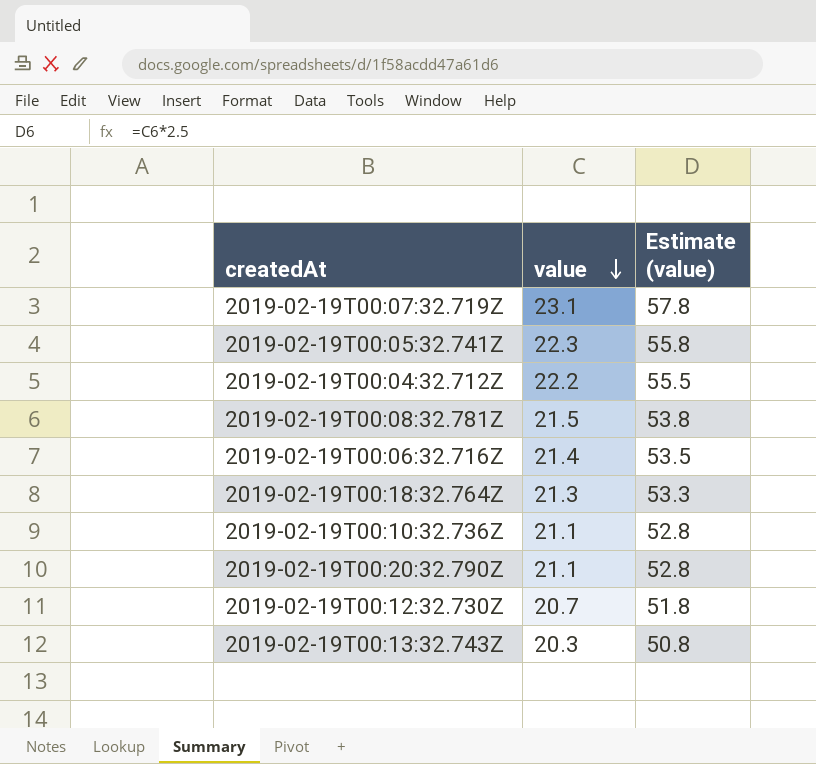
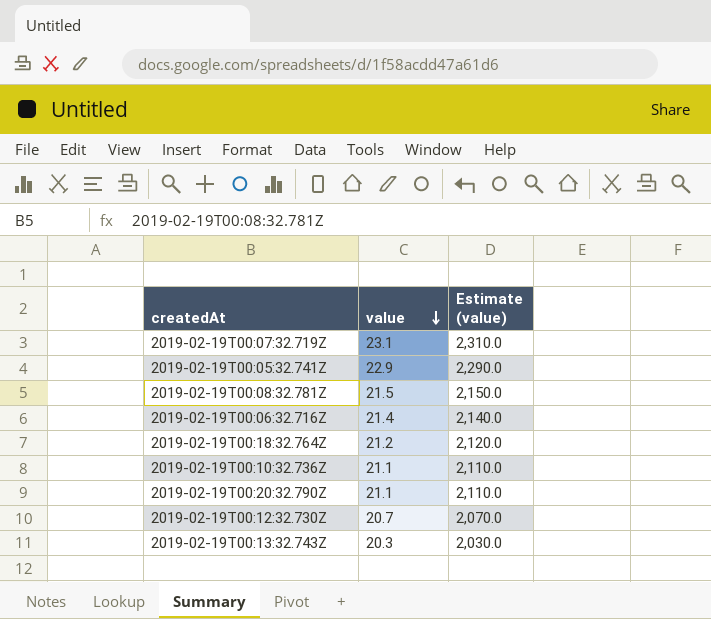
column Estimate (value) | formula: [value] * 2.5 -> [value] * 100
row 2019-02-19T00:04:32.712Z: 22.2 | 55.5 -> none
2019-02-19T00:05:32.741Z | value: 22.3 -> 22.9
2019-02-19T00:18:32.764Z | value: 21.3 -> 21.2

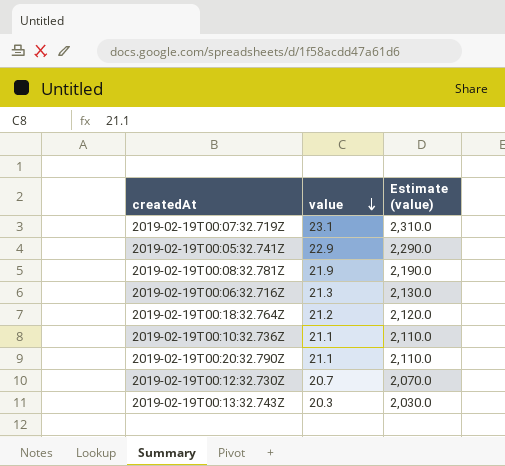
2019-02-19T00:08:32.781Z | value: 21.5 -> 21.9
2019-02-19T00:08:32.781Z | Estimate (value): 2,150.0 -> 2,190.0
2019-02-19T00:06:32.716Z | value: 21.4 -> 21.3
2019-02-19T00:06:32.716Z | Estimate (value): 2,140.0 -> 2,130.0

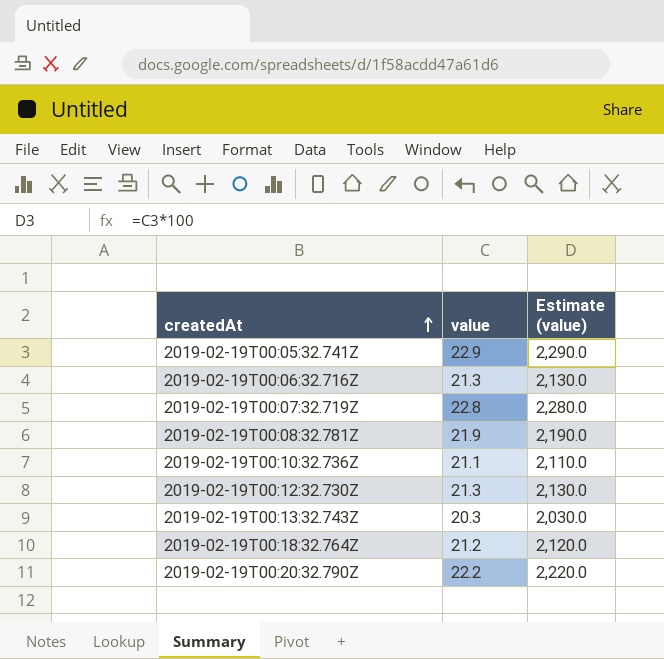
row order: value descending -> createdAt ascending
2019-02-19T00:07:32.719Z | value: 23.1 -> 22.8
2019-02-19T00:07:32.719Z | Estimate (value): 2,310.0 -> 2,280.0
2019-02-19T00:12:32.730Z | value: 20.7 -> 21.3
2019-02-19T00:12:32.730Z | Estimate (value): 2,070.0 -> 2,130.0
2019-02-19T00:20:32.790Z | value: 21.1 -> 22.2
2019-02-19T00:20:32.790Z | Estimate (value): 2,110.0 -> 2,220.0

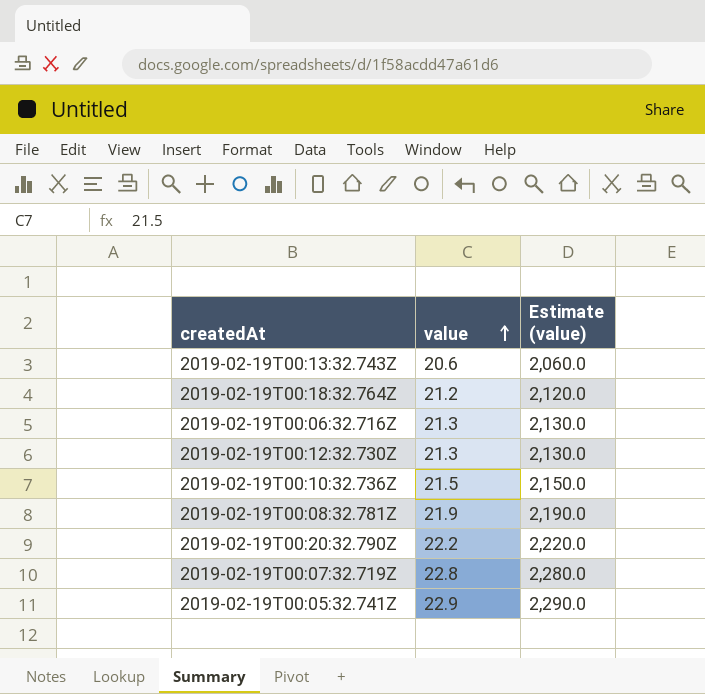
row order: createdAt ascending -> value ascending
2019-02-19T00:13:32.743Z | value: 20.3 -> 20.6
2019-02-19T00:13:32.743Z | Estimate (value): 2,030.0 -> 2,060.0
2019-02-19T00:10:32.736Z | value: 21.1 -> 21.5
2019-02-19T00:10:32.736Z | Estimate (value): 2,110.0 -> 2,150.0

